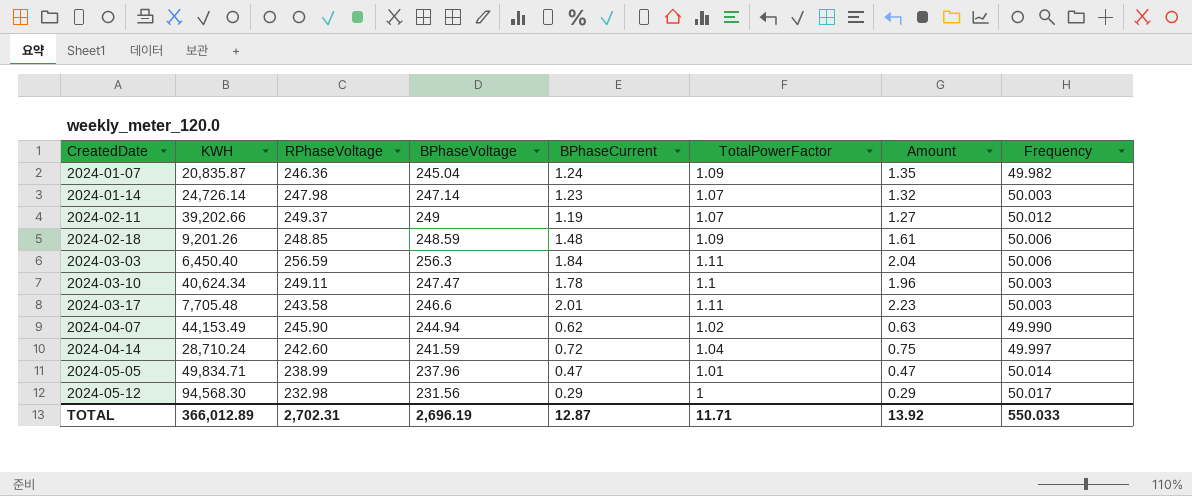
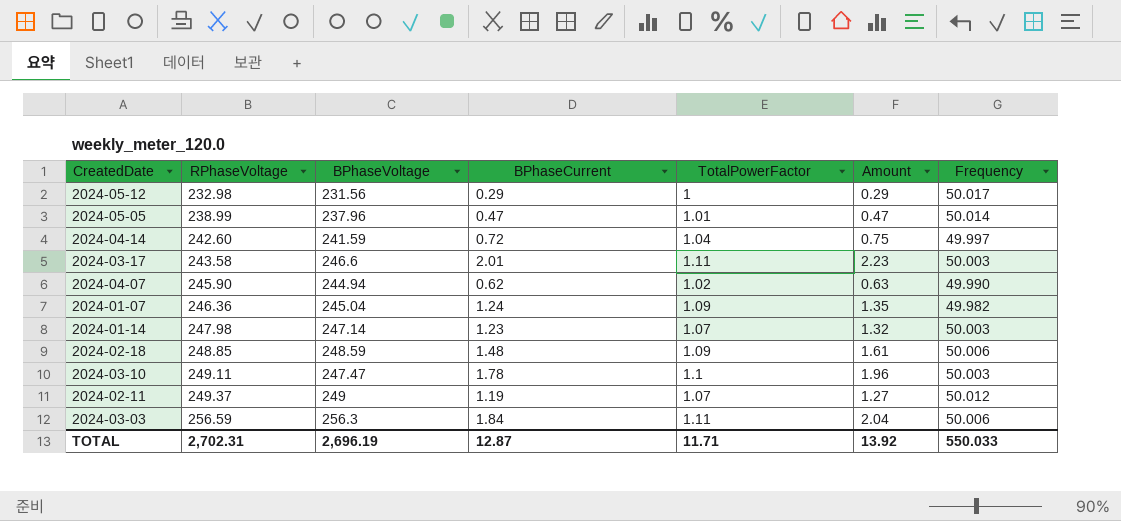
row order: CreatedDate ascending -> RPhaseVoltage ascending
column KWH | position: 2 -> none

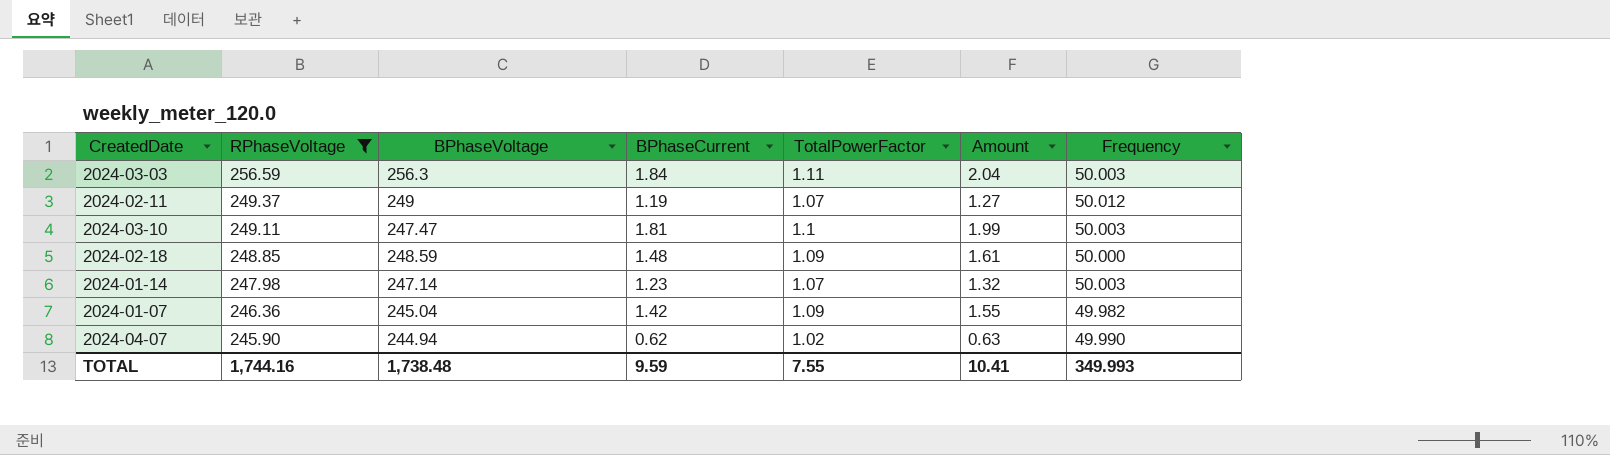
filter: none -> RPhaseVoltage >= 245.90
row order: RPhaseVoltage ascending -> RPhaseVoltage descending
2024-03-03 | Frequency: 50.006 -> 50.003
2024-03-10 | BPhaseCurrent: 1.78 -> 1.81
2024-03-10 | Amount: 1.96 -> 1.99
2024-02-18 | Frequency: 50.006 -> 50.000
2024-01-07 | BPhaseCurrent: 1.24 -> 1.42
2024-01-07 | Amount: 1.35 -> 1.55
TOTAL | RPhaseVoltage: 2,702.31 -> 1,744.16
TOTAL | BPhaseVoltage: 2,696.19 -> 1,738.48
TOTAL | BPhaseCurrent: 12.87 -> 9.59
TOTAL | TotalPowerFactor: 11.71 -> 7.55
TOTAL | Amount: 13.92 -> 10.41
TOTAL | Frequency: 550.033 -> 349.993

